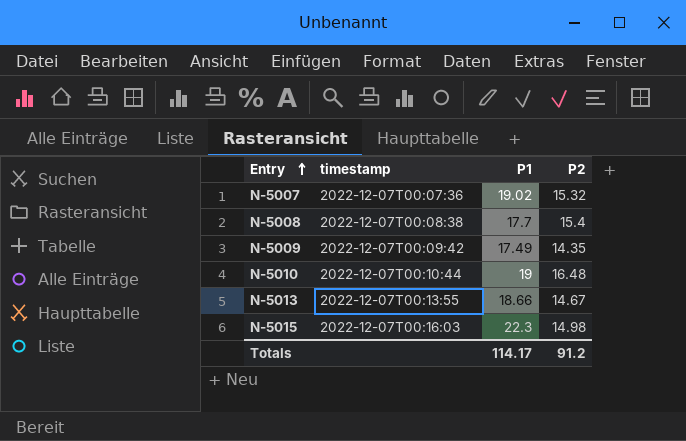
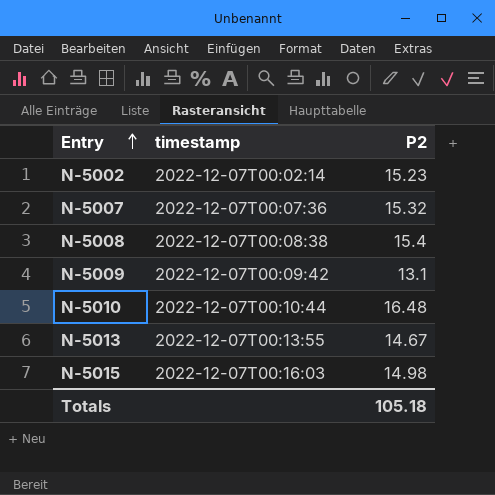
column P1 | position: 3 -> none
row N-5002: none -> 2022-12-07T00:02:14 | 15.23
N-5009 | P2: 14.35 -> 13.1
Totals | P2: 91.2 -> 105.18

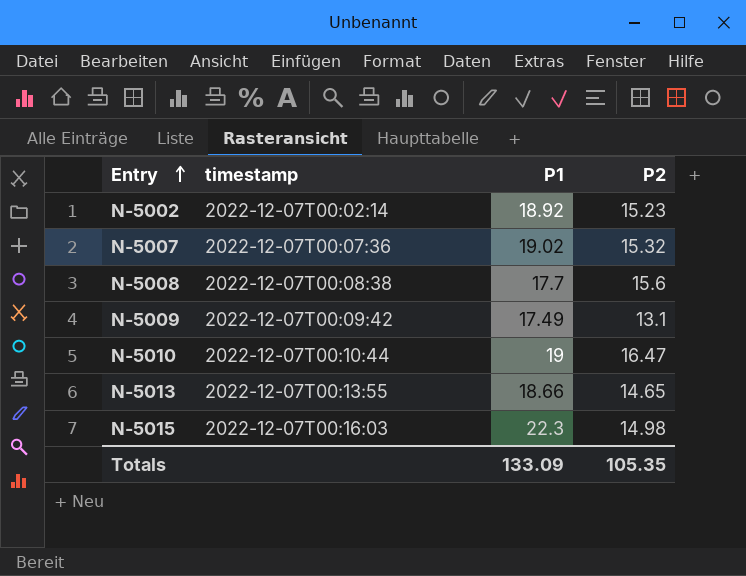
column P1 | position: none -> 3
N-5008 | P2: 15.4 -> 15.6
N-5010 | P2: 16.48 -> 16.47
N-5013 | P2: 14.67 -> 14.65
Totals | P2: 105.18 -> 105.35

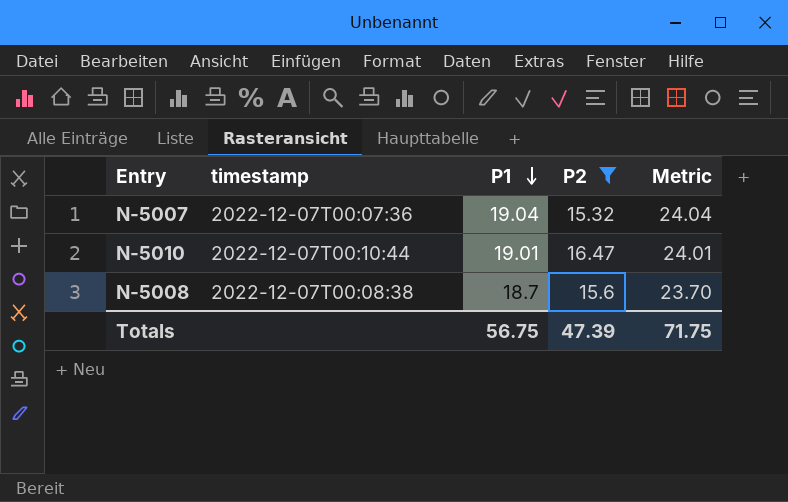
filter: none -> P2 >= 15.32
row order: Entry ascending -> P1 descending
column Metric | formula: none -> [P1] + 5
N-5007 | P1: 19.02 -> 19.04
N-5010 | P1: 19 -> 19.01
N-5008 | P1: 17.7 -> 18.7
Totals | P1: 133.09 -> 56.75
Totals | P2: 105.35 -> 47.39

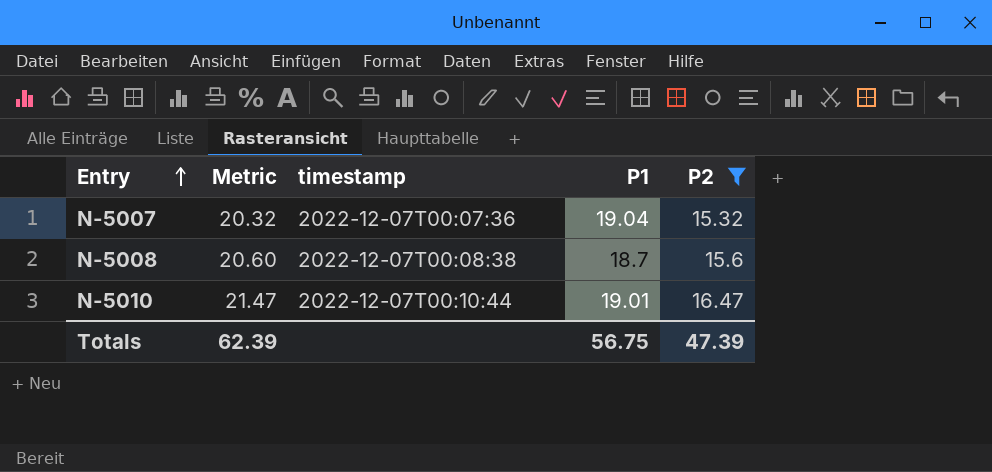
row order: P1 descending -> Entry ascending
column Metric | formula: [P1] + 5 -> [P2] + 5
column Metric | position: 5 -> 2
Totals | Metric: 71.75 -> 62.39

